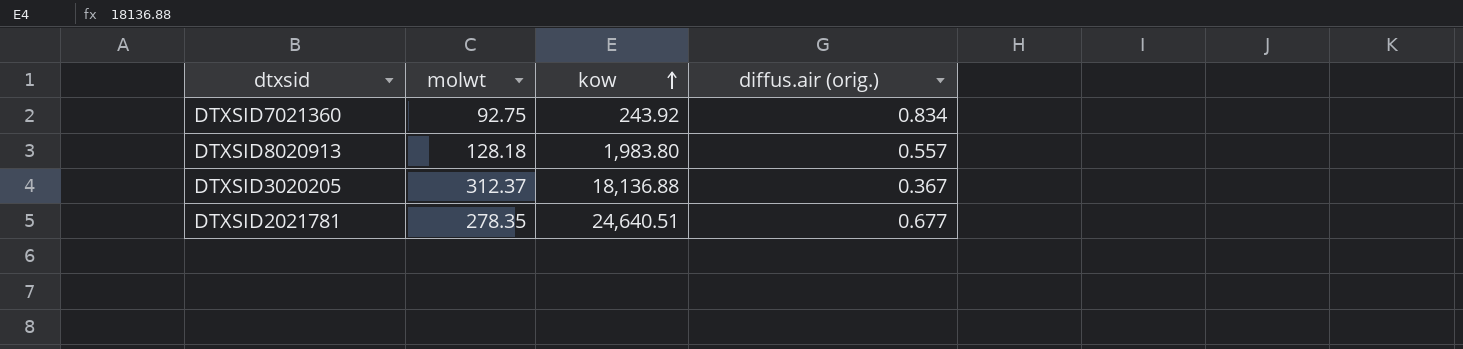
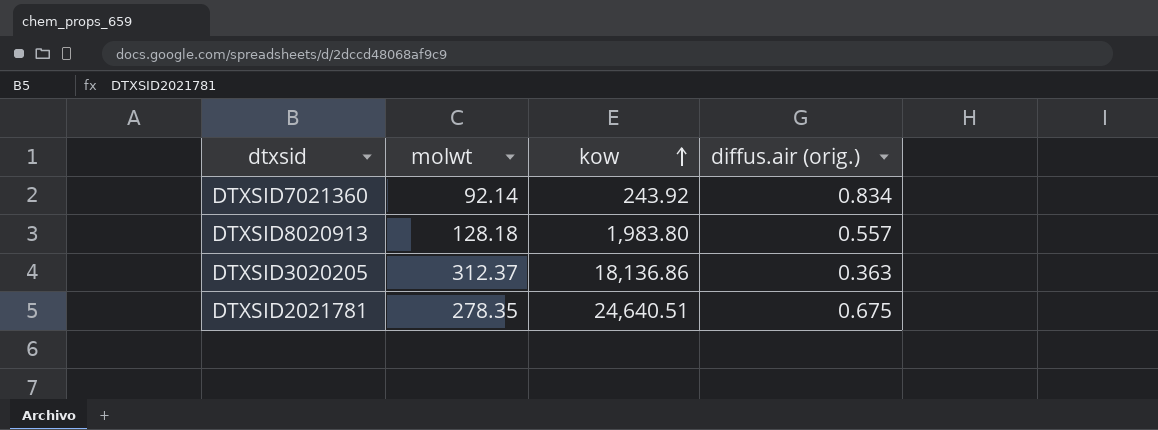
DTXSID7021360 | molwt: 92.75 -> 92.14
DTXSID3020205 | kow: 18,136.88 -> 18,136.86
DTXSID3020205 | diffus.air (orig.): 0.367 -> 0.363
DTXSID2021781 | diffus.air (orig.): 0.677 -> 0.675

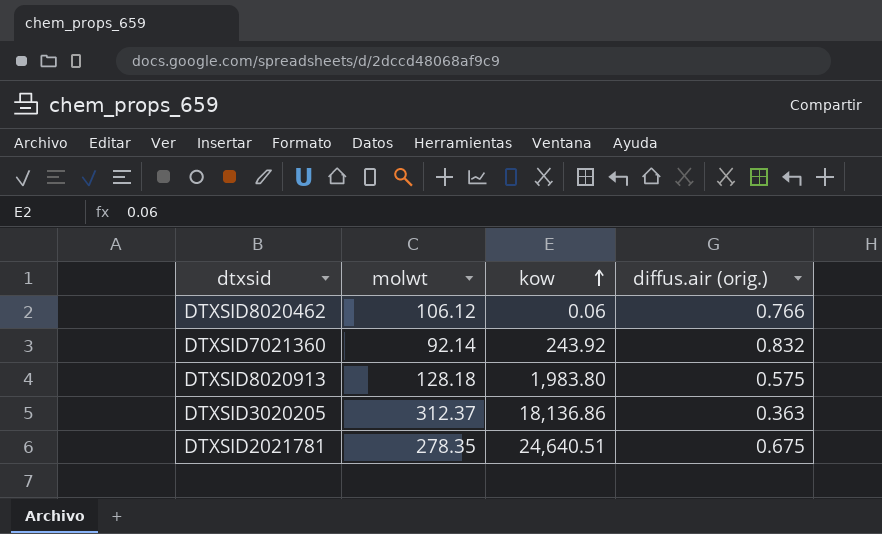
row DTXSID8020462: none -> 106.12 | 0.06 | 0.766
DTXSID7021360 | diffus.air (orig.): 0.834 -> 0.832
DTXSID8020913 | diffus.air (orig.): 0.557 -> 0.575

